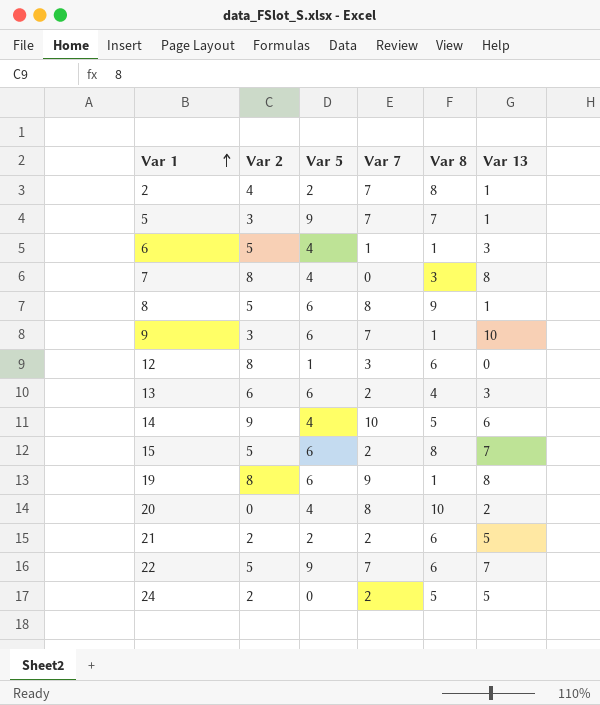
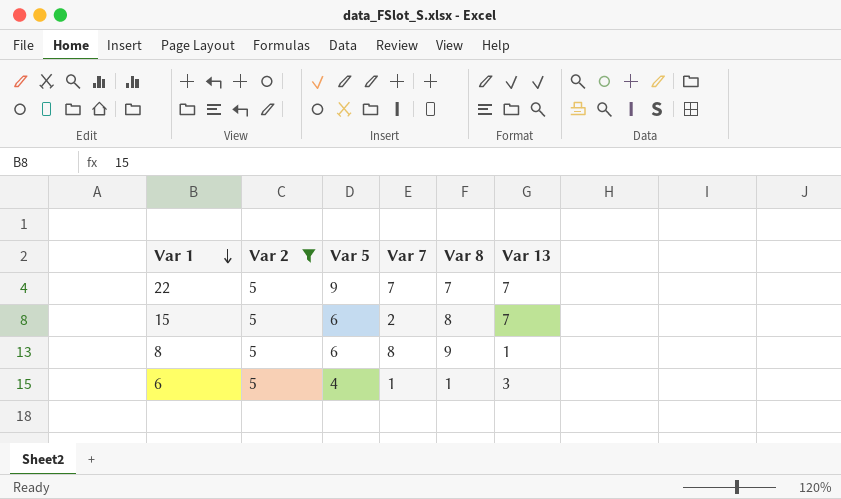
filter: none -> Var 2 = 5
row order: Var 1 ascending -> Var 1 descending
22 | Var 8: 6 -> 7

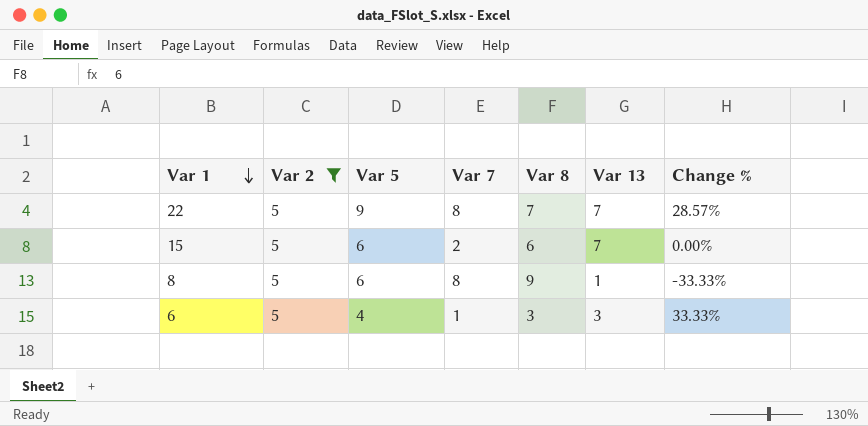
column Change % | formula: none -> ([Var 5] - [Var 8]) / [Var 8]
22 | Var 7: 7 -> 8
15 | Var 8: 8 -> 6
6 | Var 8: 1 -> 3

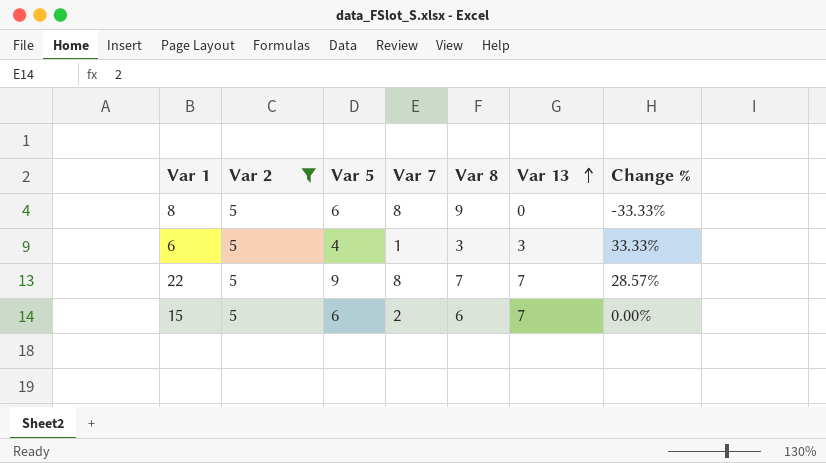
row order: Var 1 descending -> Var 13 ascending
8 | Var 13: 1 -> 0

